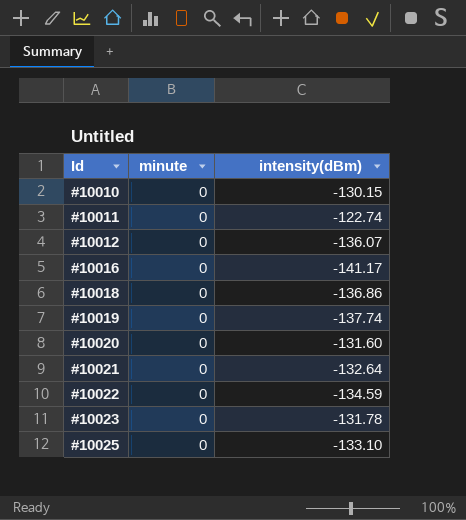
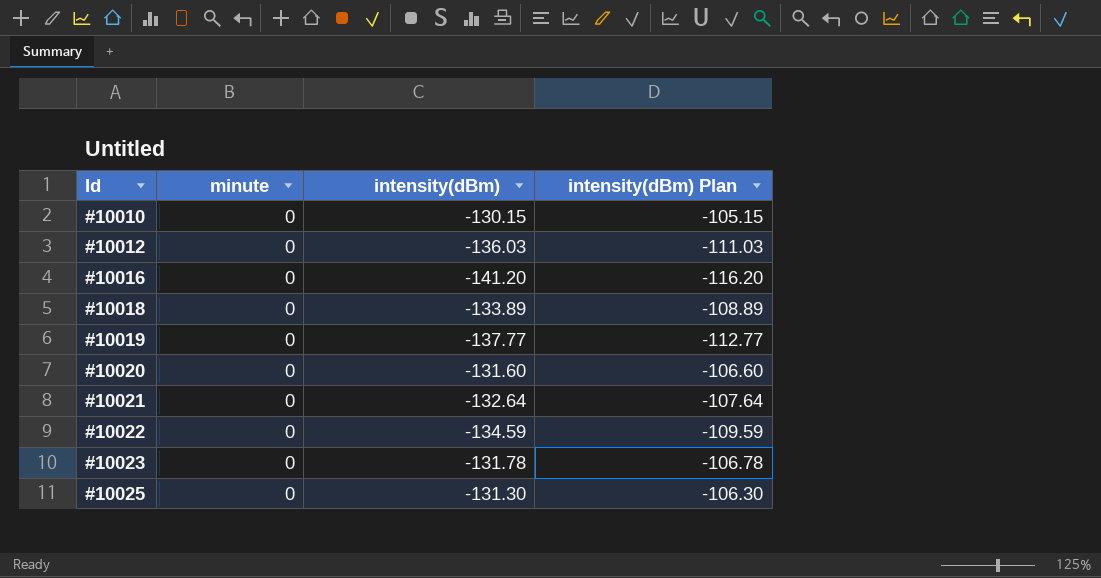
column intensity(dBm) Plan | formula: none -> [intensity(dBm)] + 25
row #10011: 0 | -122.74 -> none
#10012 | intensity(dBm): -136.07 -> -136.03
#10016 | intensity(dBm): -141.17 -> -141.20
#10018 | intensity(dBm): -136.86 -> -133.89
#10019 | intensity(dBm): -137.74 -> -137.77
#10025 | intensity(dBm): -133.10 -> -131.30

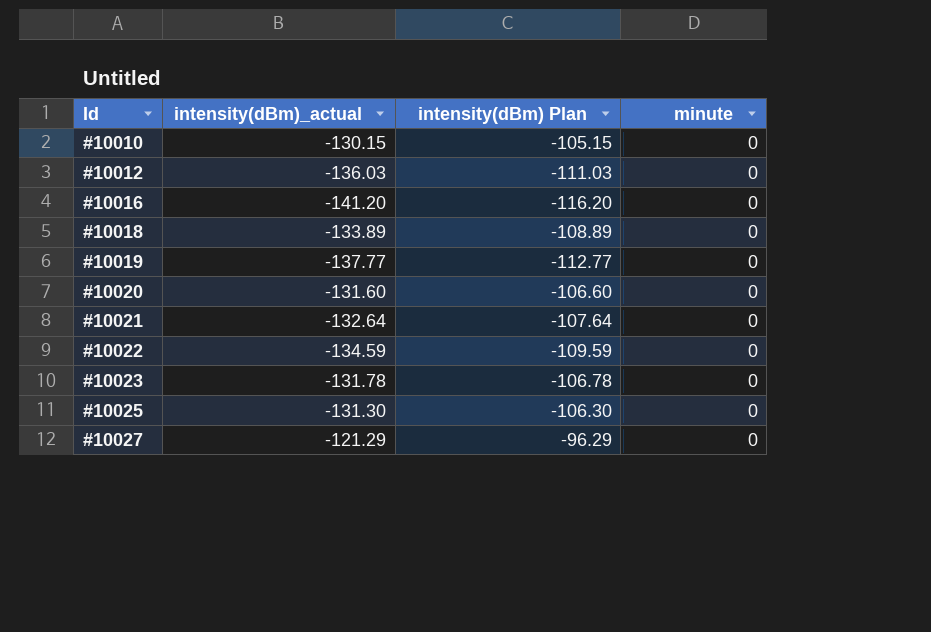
column name: intensity(dBm) -> intensity(dBm)_actual
column minute | position: 2 -> 4
row #10027: none -> -121.29 | -96.29 | 0

